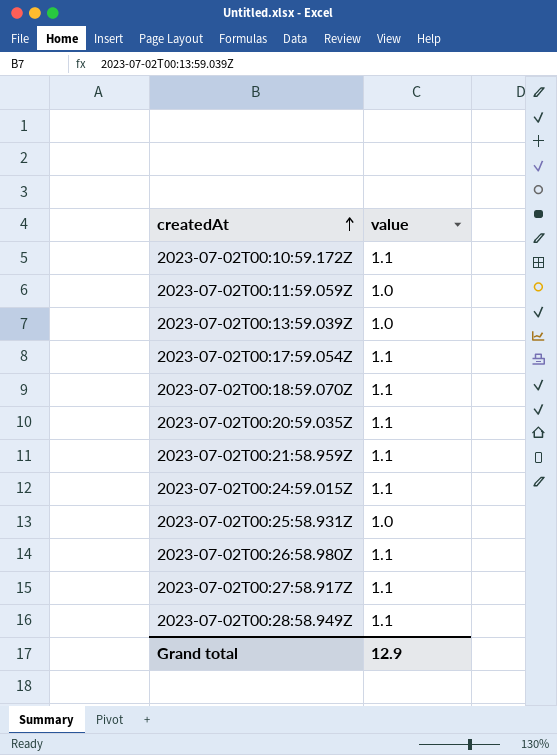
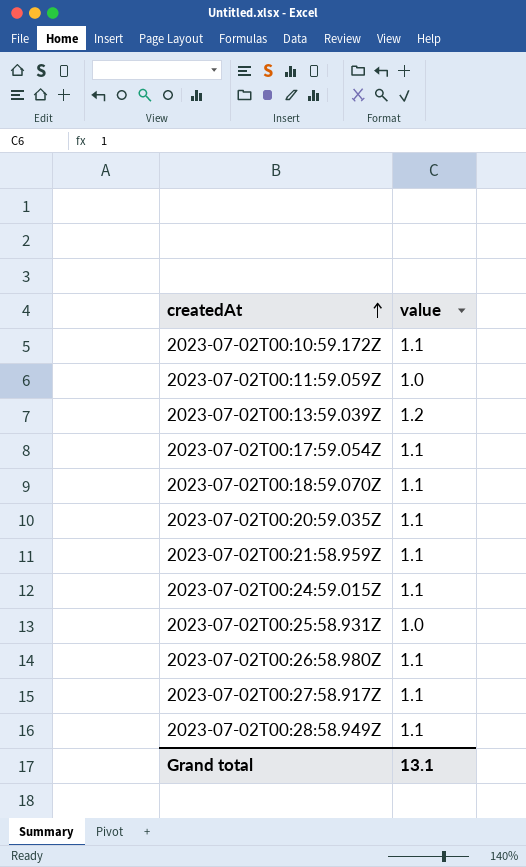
2023-07-02T00:13:59.039Z | value: 1.0 -> 1.2
Grand total | value: 12.9 -> 13.1

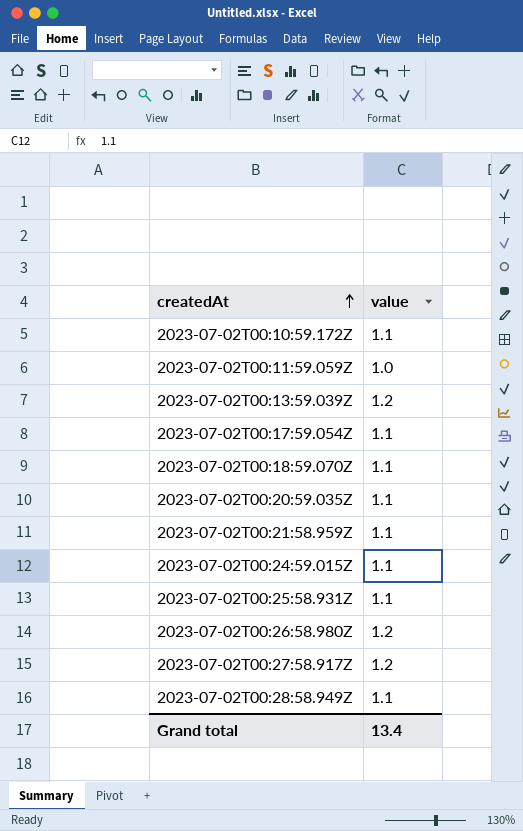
2023-07-02T00:25:58.931Z | value: 1.0 -> 1.1
2023-07-02T00:26:58.980Z | value: 1.1 -> 1.2
2023-07-02T00:27:58.917Z | value: 1.1 -> 1.2
Grand total | value: 13.1 -> 13.4

